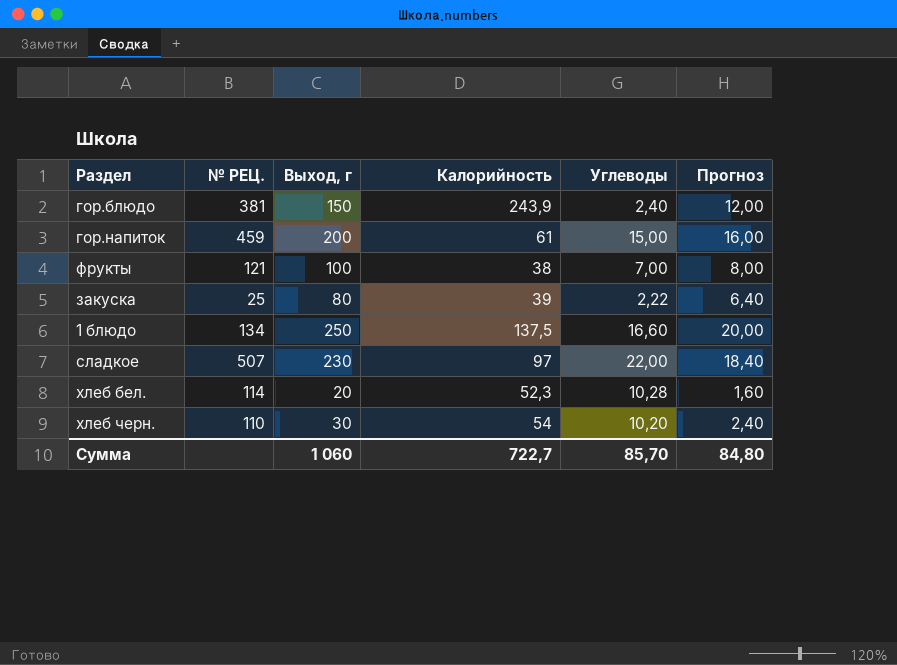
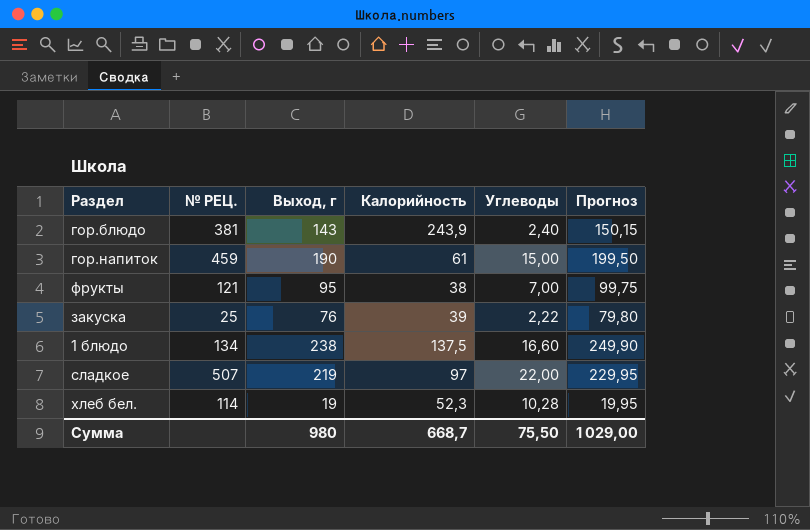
column Прогноз | formula: [Выход, г] * 0,08 -> [Выход, г] * 1,05
row хлеб черн.: 110 | 30 | 54 | 10,20 | 2,40 -> none
гор.блюдо | Выход, г: 150 -> 143
гор.напиток | Выход, г: 200 -> 190
фрукты | Выход, г: 100 -> 95
закуска | Выход, г: 80 -> 76
1 блюдо | Выход, г: 250 -> 238
сладкое | Выход, г: 230 -> 219
хлеб бел. | Выход, г: 20 -> 19
Сумма | Выход, г: 1 060 -> 980
Сумма | Калорийность: 722,7 -> 668,7
Сумма | Углеводы: 85,70 -> 75,50
Сумма | Прогноз: 84,80 -> 1 029,00

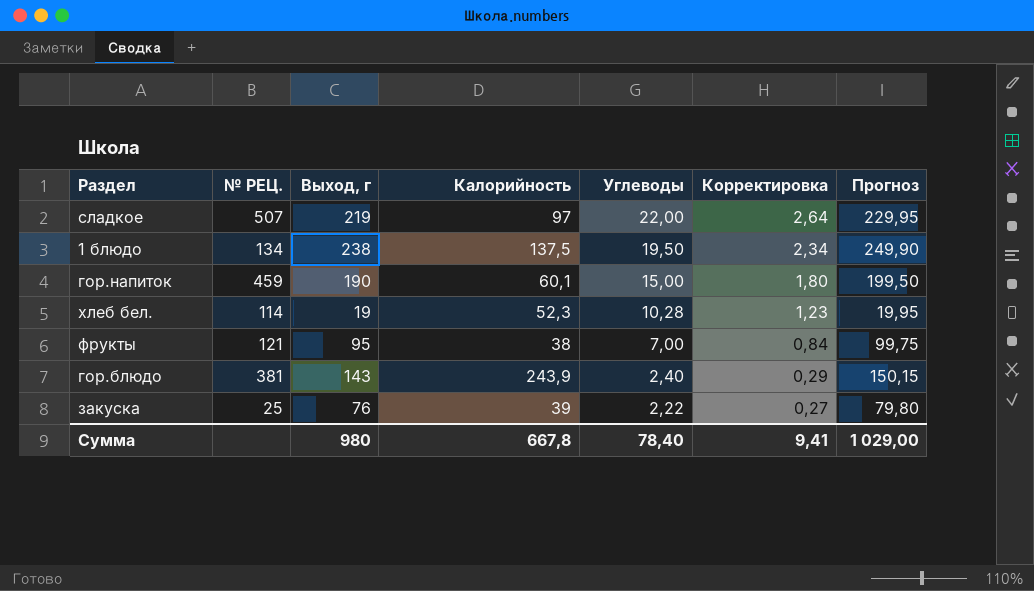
row order: none -> Углеводы descending
column Корректировка | formula: none -> [Углеводы] * 0,12
1 блюдо | Углеводы: 16,60 -> 19,50
гор.напиток | Калорийность: 61 -> 60,1
Сумма | Калорийность: 668,7 -> 667,8
Сумма | Углеводы: 75,50 -> 78,40

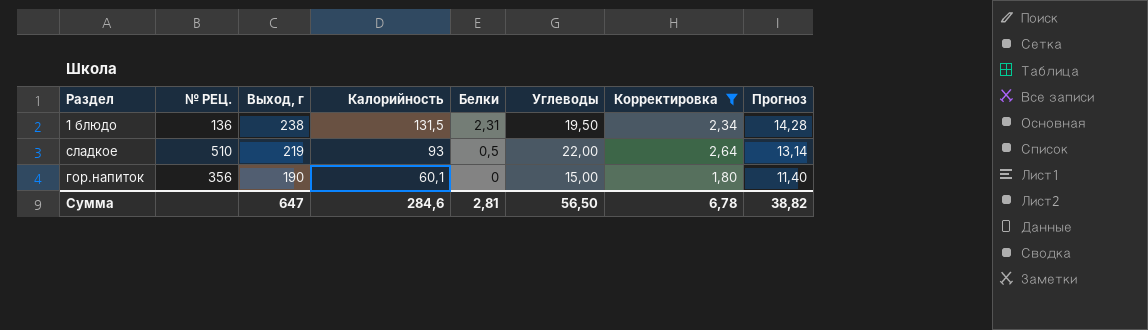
filter: none -> Корректировка >= 1,80
row order: Углеводы descending -> Выход, г descending
column Белки | position: none -> 5
column Прогноз | formula: [Выход, г] * 1,05 -> [Выход, г] * 0,06
1 блюдо | № РЕЦ.: 134 -> 136
1 блюдо | Калорийность: 137,5 -> 131,5
сладкое | № РЕЦ.: 507 -> 510
сладкое | Калорийность: 97 -> 93
гор.напиток | № РЕЦ.: 459 -> 356
Сумма | Выход, г: 980 -> 647
Сумма | Калорийность: 667,8 -> 284,6
Сумма | Углеводы: 78,40 -> 56,50
Сумма | Корректировка: 9,41 -> 6,78
Сумма | Прогноз: 1 029,00 -> 38,82

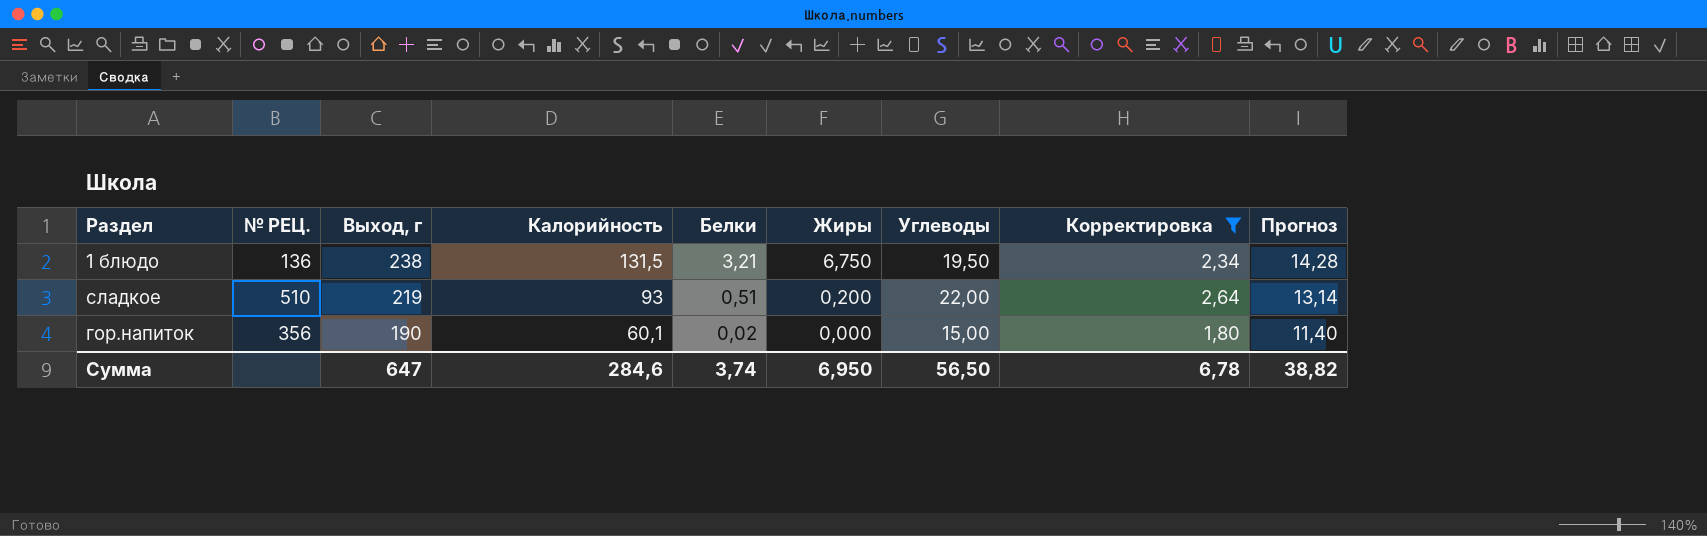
column Жиры | position: none -> 6
1 блюдо | Белки: 2,31 -> 3,21
сладкое | Белки: 0,5 -> 0,51
гор.напиток | Белки: 0 -> 0,02
Сумма | Белки: 2,81 -> 3,74

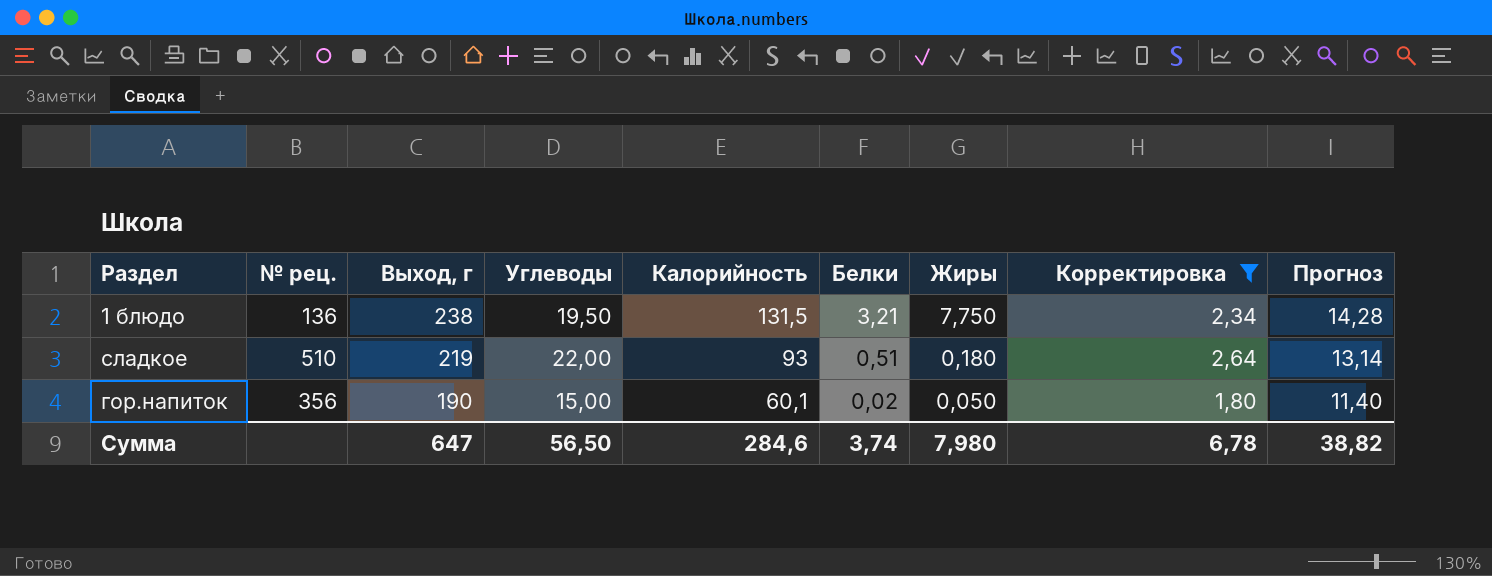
column name: № РЕЦ. -> № рец.
column Углеводы | position: 7 -> 4
1 блюдо | Жиры: 6,750 -> 7,750
сладкое | Жиры: 0,200 -> 0,180
гор.напиток | Жиры: 0,000 -> 0,050
Сумма | Жиры: 6,950 -> 7,980

